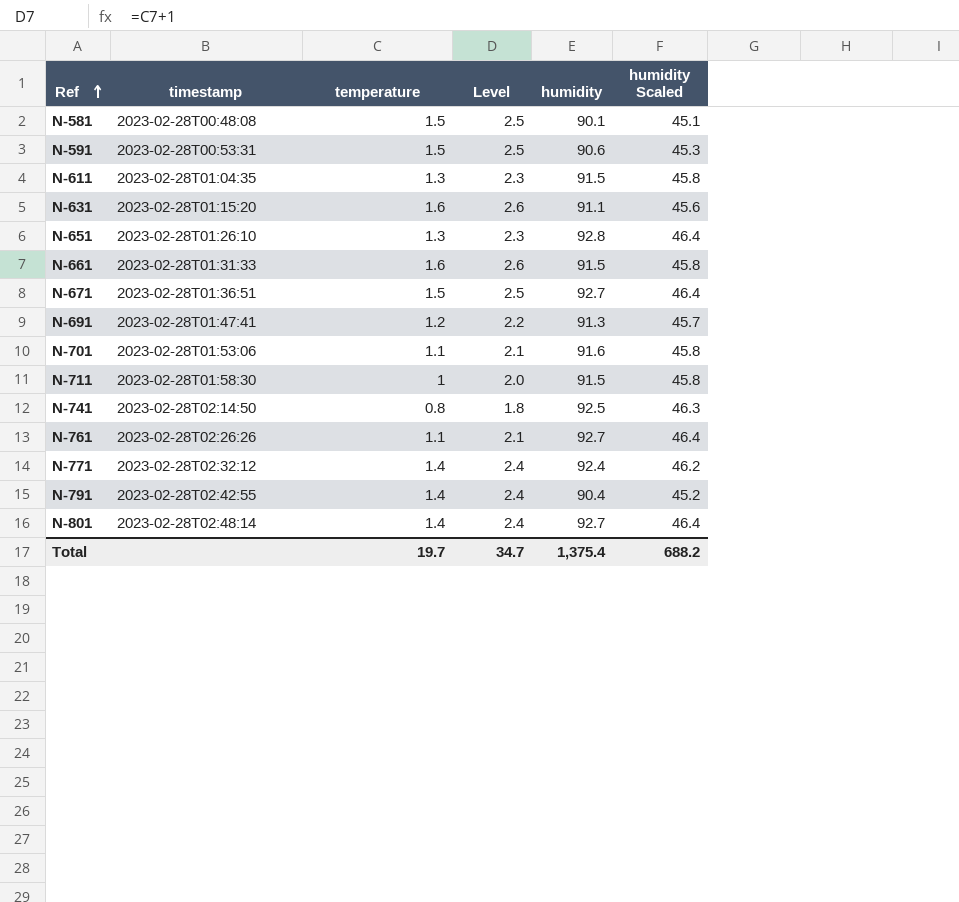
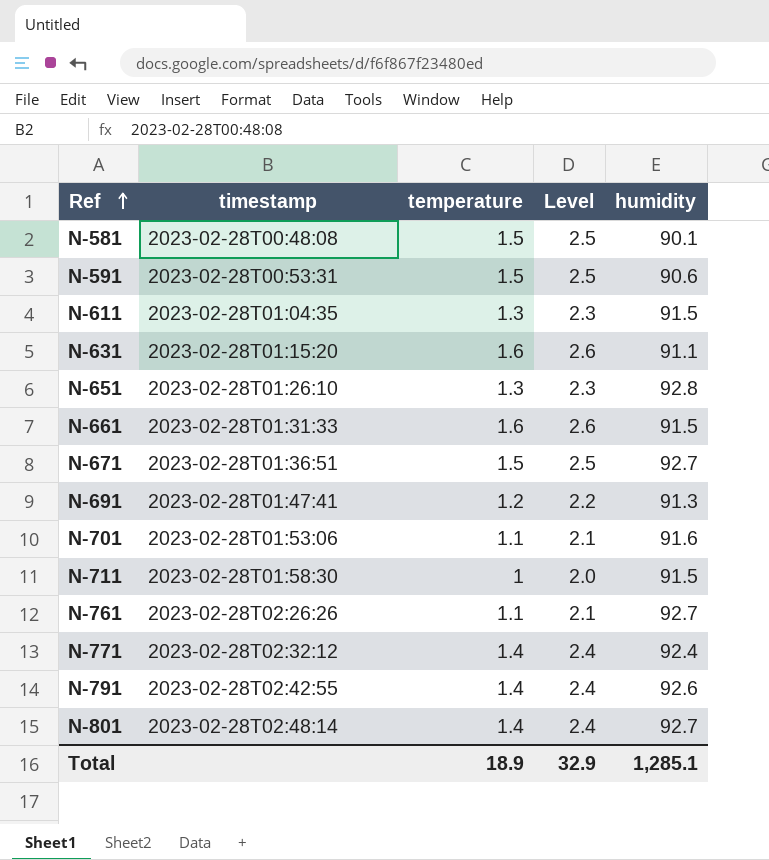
column humidity Scaled | formula: [humidity] * 0.5 -> none
row N-741: 2023-02-28T02:14:50 | 0.8 | 1.8 | 92.5 | 46.3 -> none
N-791 | humidity: 90.4 -> 92.6
Total | temperature: 19.7 -> 18.9
Total | Level: 34.7 -> 32.9
Total | humidity: 1,375.4 -> 1,285.1

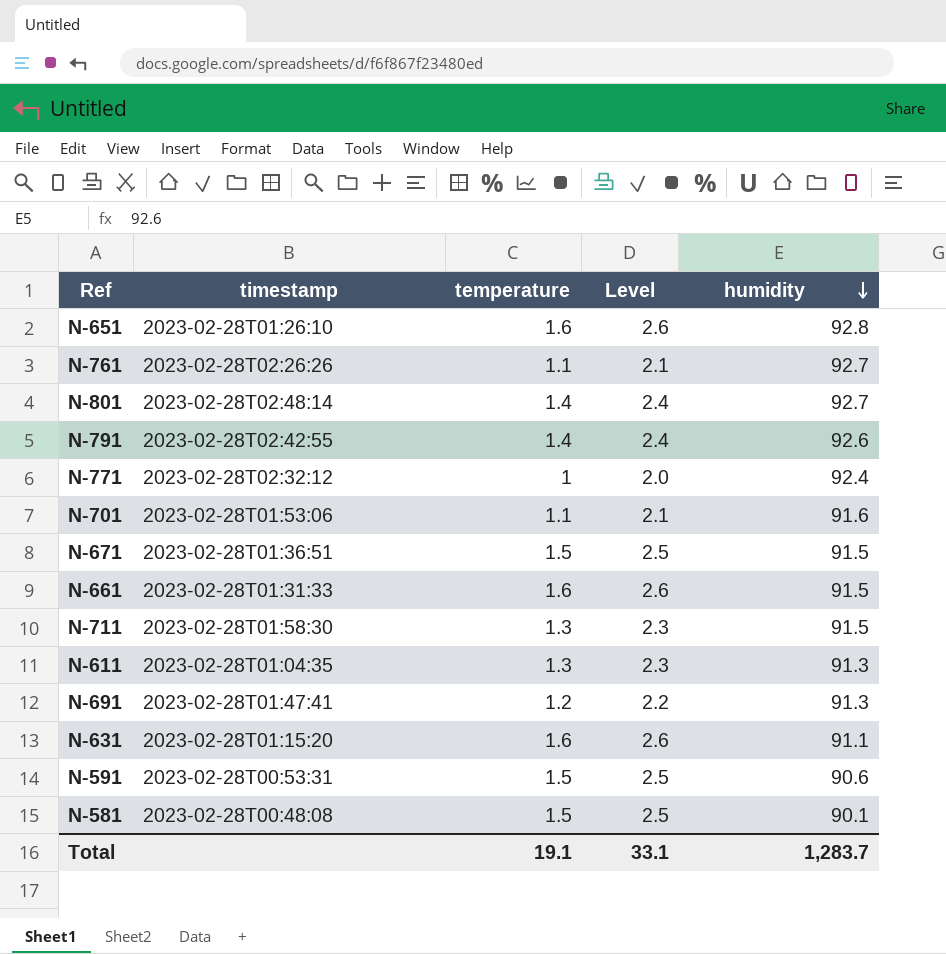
row order: Ref ascending -> humidity descending
N-651 | temperature: 1.3 -> 1.6
N-651 | Level: 2.3 -> 2.6
N-771 | temperature: 1.4 -> 1
N-771 | Level: 2.4 -> 2.0
N-671 | humidity: 92.7 -> 91.5
N-711 | temperature: 1 -> 1.3
N-711 | Level: 2.0 -> 2.3
N-611 | humidity: 91.5 -> 91.3
Total | temperature: 18.9 -> 19.1
Total | Level: 32.9 -> 33.1
Total | humidity: 1,285.1 -> 1,283.7

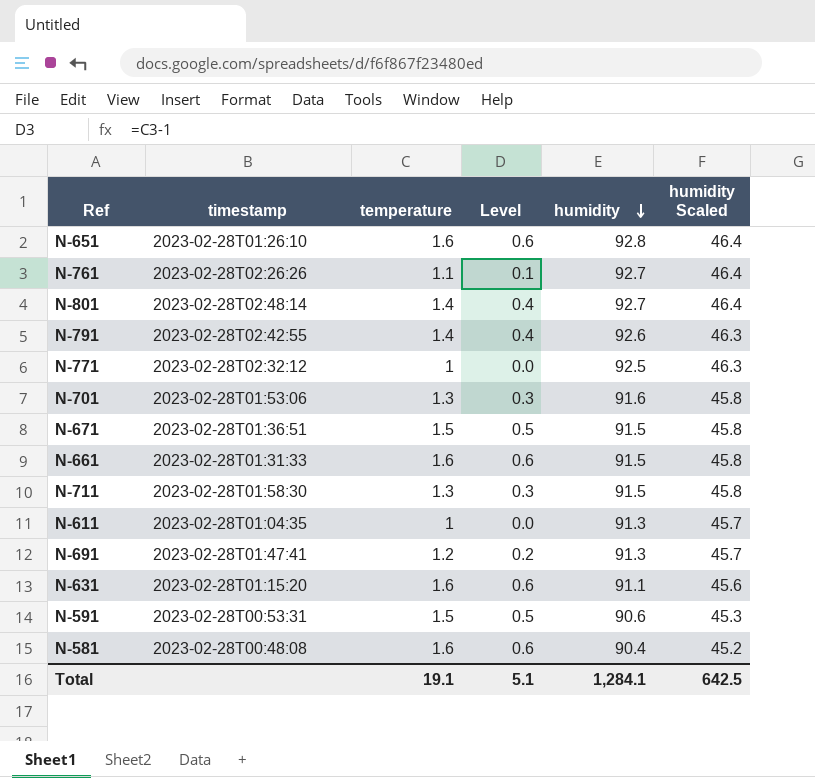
column Level | formula: [temperature] + 1 -> [temperature] - 1
column humidity Scaled | formula: none -> [humidity] * 0.5
N-771 | humidity: 92.4 -> 92.5
N-701 | temperature: 1.1 -> 1.3
N-611 | temperature: 1.3 -> 1
N-581 | temperature: 1.5 -> 1.6
N-581 | humidity: 90.1 -> 90.4
Total | Level: 33.1 -> 5.1
Total | humidity: 1,283.7 -> 1,284.1

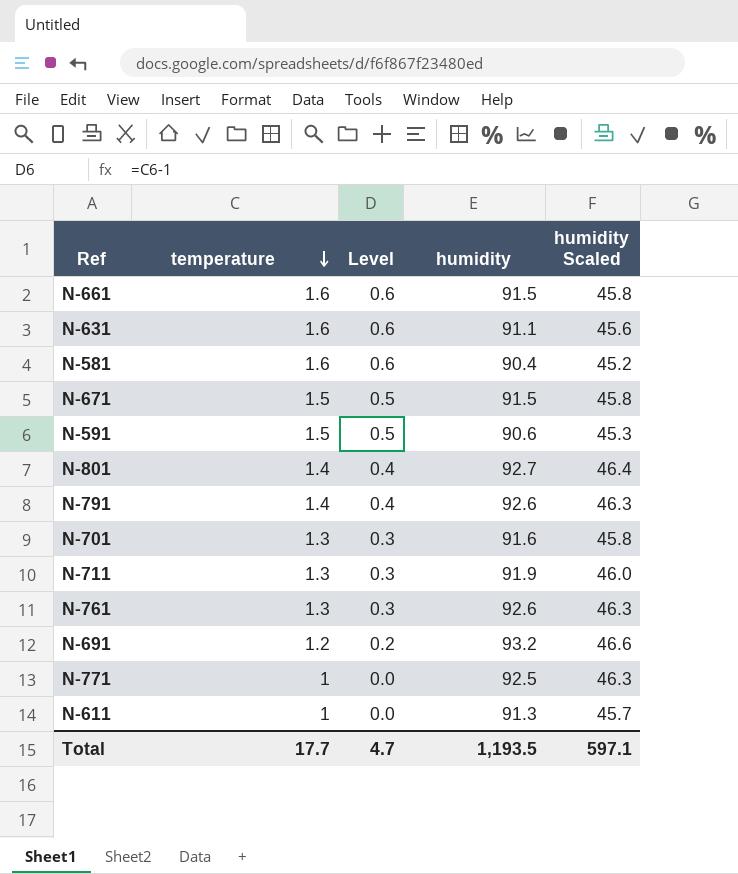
row order: humidity descending -> temperature descending
column timestamp | position: 2 -> none
row N-651: 2023-02-28T01:26:10 | 1.6 | 0.6 | 92.8 | 46.4 -> none
N-711 | humidity: 91.5 -> 91.9
N-711 | humidity Scaled: 45.8 -> 46.0
N-761 | temperature: 1.1 -> 1.3
N-761 | Level: 0.1 -> 0.3
N-761 | humidity: 92.7 -> 92.6
N-761 | humidity Scaled: 46.4 -> 46.3
N-691 | humidity: 91.3 -> 93.2
N-691 | humidity Scaled: 45.7 -> 46.6
Total | temperature: 19.1 -> 17.7
Total | Level: 5.1 -> 4.7
Total | humidity: 1,284.1 -> 1,193.5
Total | humidity Scaled: 642.5 -> 597.1

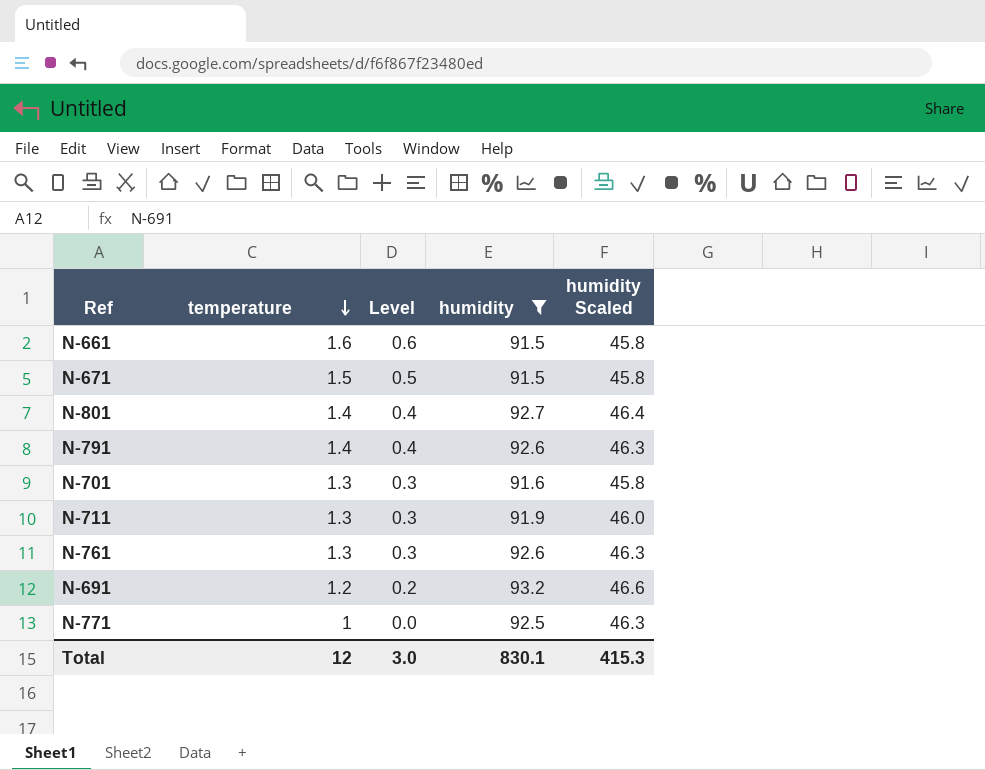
filter: none -> humidity >= 91.5
Total | temperature: 17.7 -> 12
Total | Level: 4.7 -> 3.0
Total | humidity: 1,193.5 -> 830.1
Total | humidity Scaled: 597.1 -> 415.3

